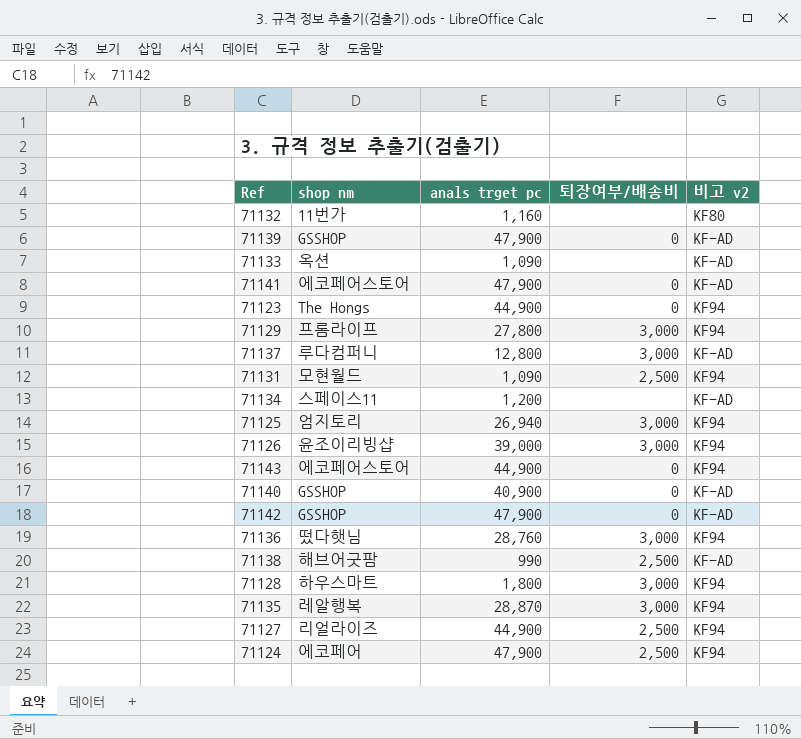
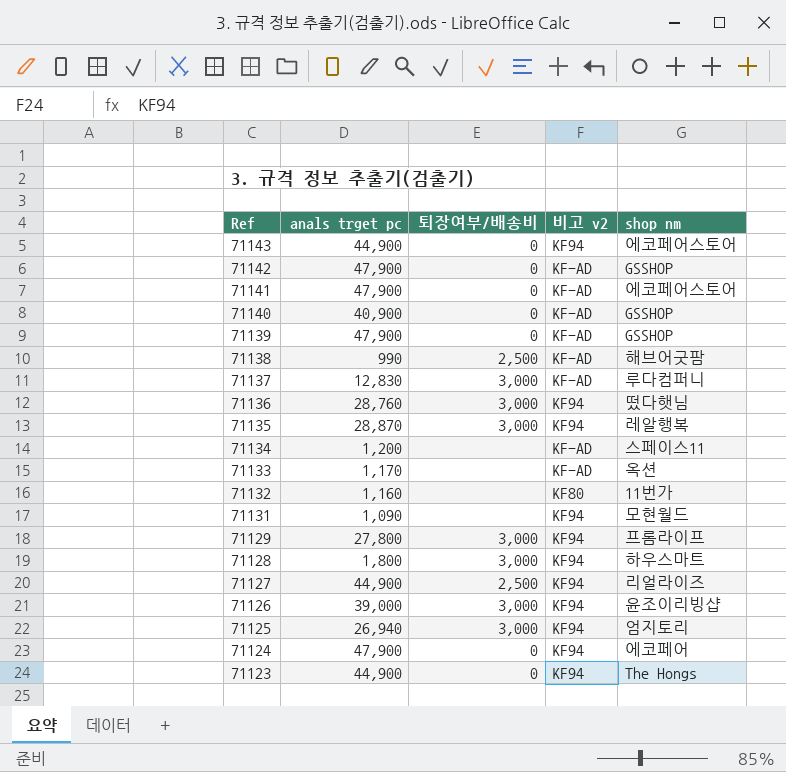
row order: none -> Ref descending
column shop nm | position: 2 -> 5
71137 | anals trget pc: 12,800 -> 12,830
71133 | anals trget pc: 1,090 -> 1,170
71131 | 퇴장여부/배송비: 2,500 -> none
71124 | 퇴장여부/배송비: 2,500 -> 0

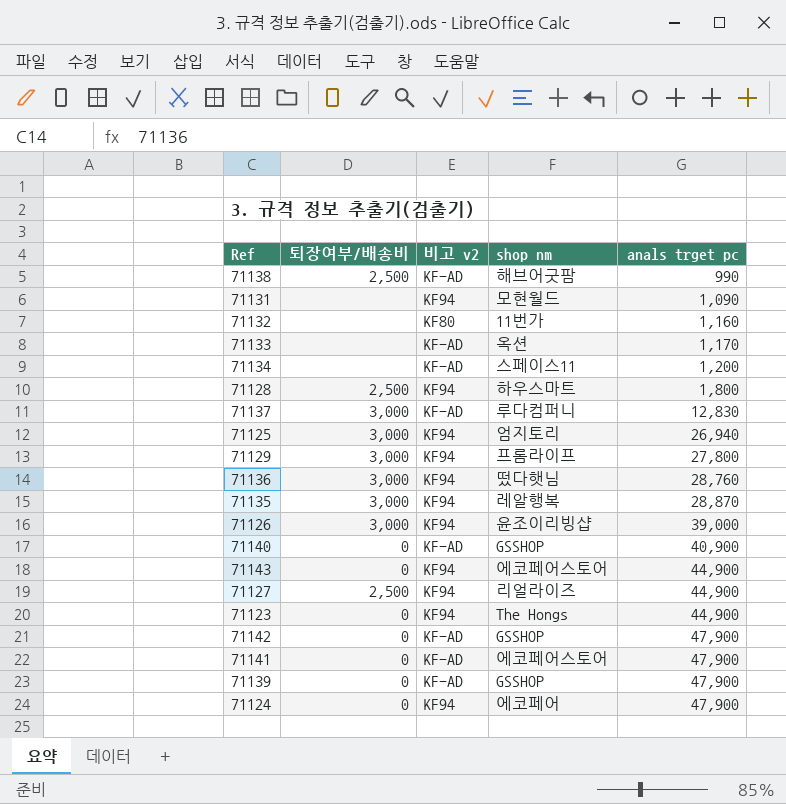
row order: Ref descending -> anals trget pc ascending
column anals trget pc | position: 2 -> 5
71128 | 퇴장여부/배송비: 3,000 -> 2,500

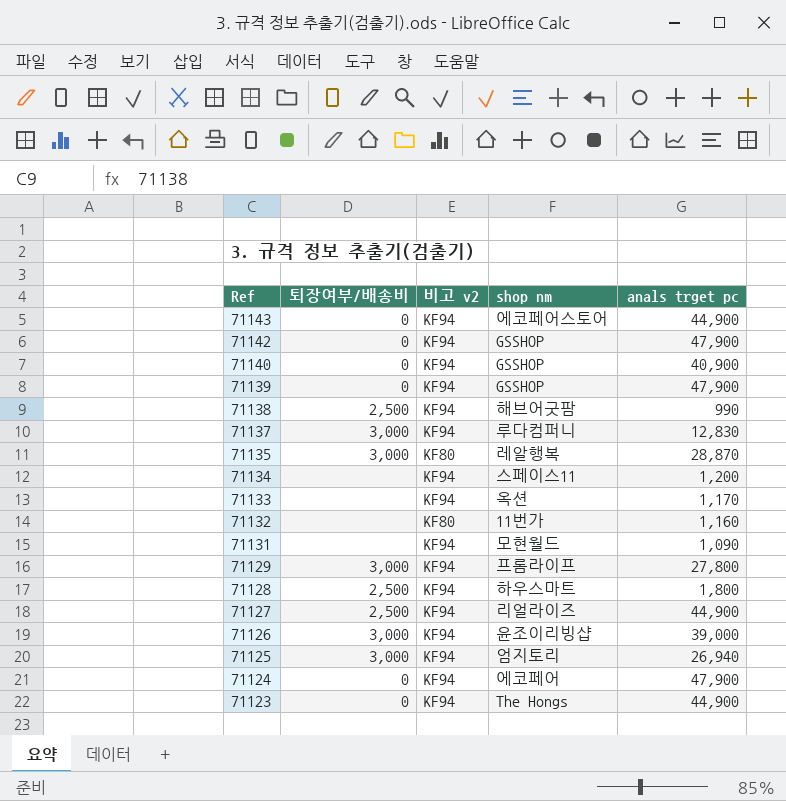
row order: anals trget pc ascending -> Ref descending
row 71136: 3,000 | KF94 | 떴다햇님 | 28,760 -> none
row 71141: 0 | KF-AD | 에코페어스토어 | 47,900 -> none
71142 | 비고 v2: KF-AD -> KF94
71140 | 비고 v2: KF-AD -> KF94
71139 | 비고 v2: KF-AD -> KF94
71138 | 비고 v2: KF-AD -> KF94
71137 | 비고 v2: KF-AD -> KF94
71135 | 비고 v2: KF94 -> KF80
71134 | 비고 v2: KF-AD -> KF94
71133 | 비고 v2: KF-AD -> KF94

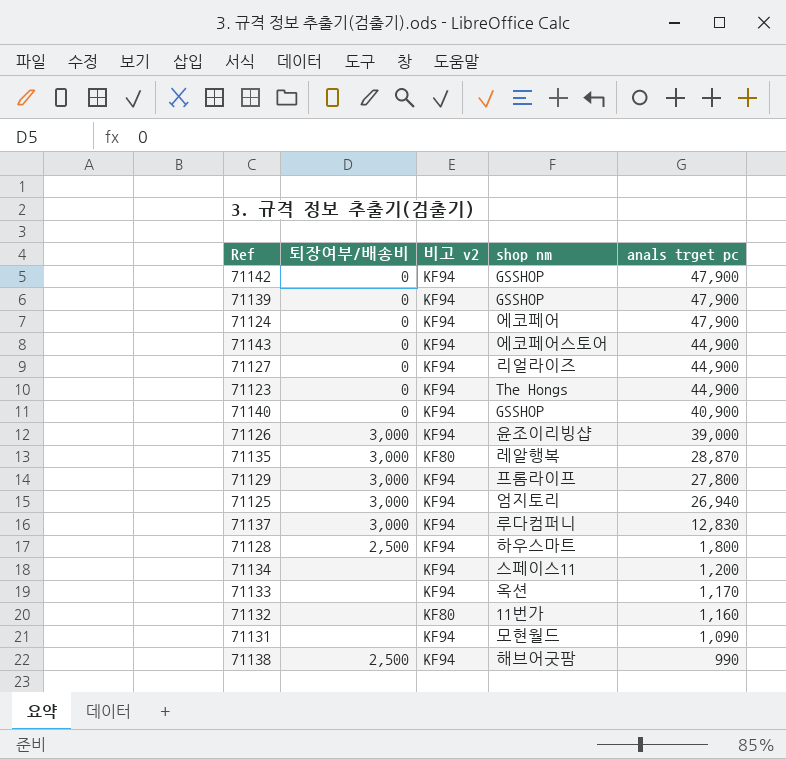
row order: Ref descending -> anals trget pc descending
71127 | 퇴장여부/배송비: 2,500 -> 0

